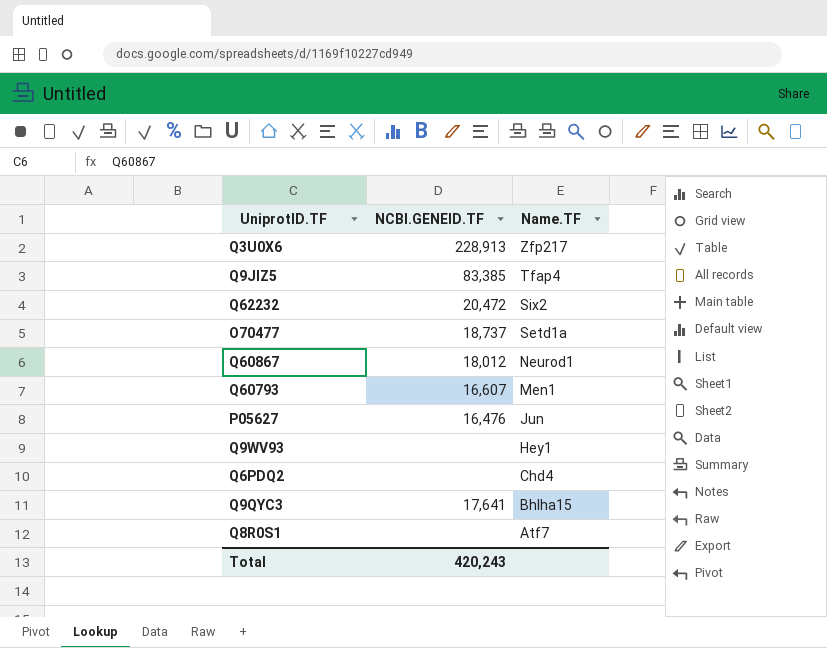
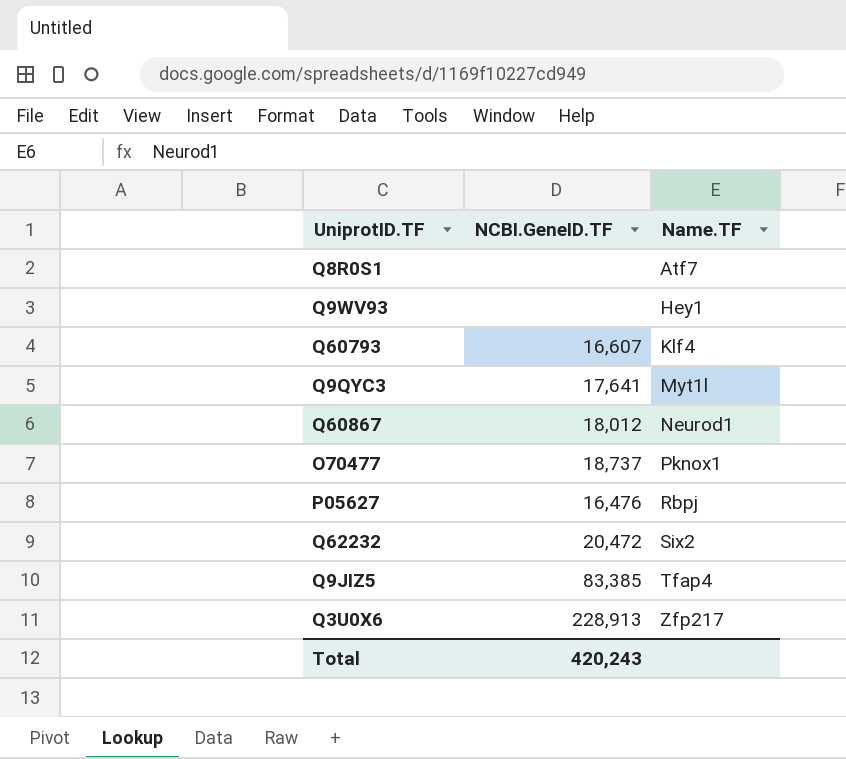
row order: Name.TF descending -> Name.TF ascending
column name: NCBI.GENEID.TF -> NCBI.GeneID.TF
row Q6PDQ2: none | Chd4 -> none
Q60793 | Name.TF: Men1 -> Klf4
Q9QYC3 | Name.TF: Bhlha15 -> Myt1l
O70477 | Name.TF: Setd1a -> Pknox1
P05627 | Name.TF: Jun -> Rbpj

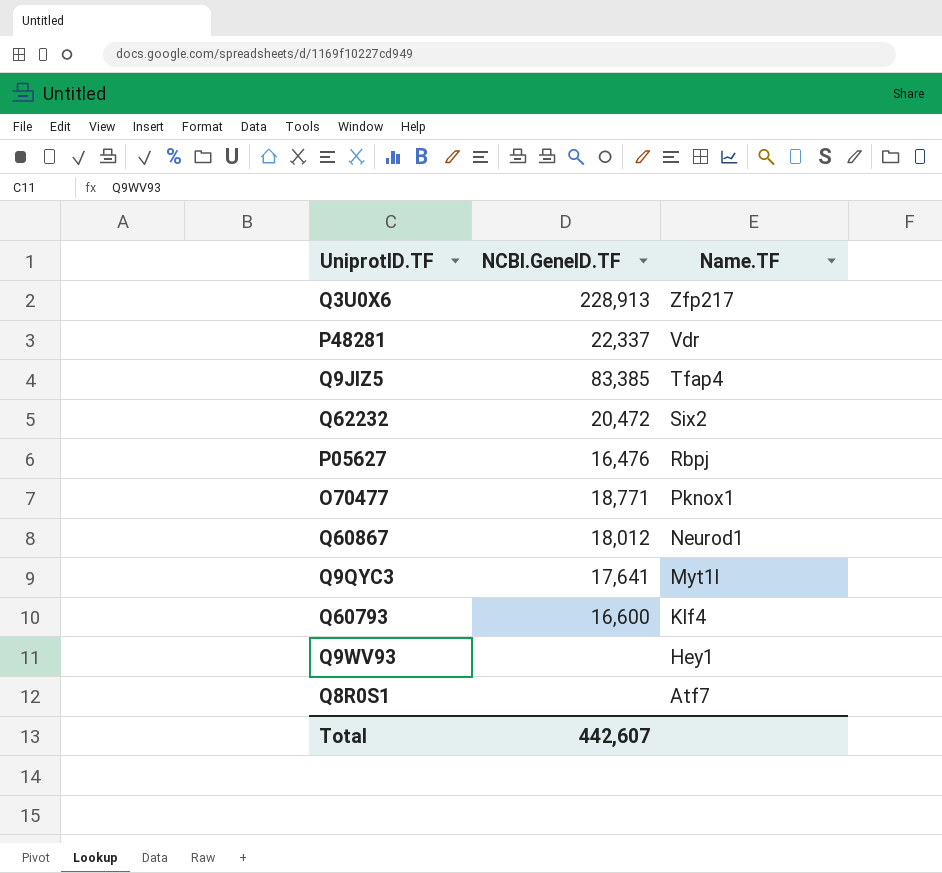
row order: Name.TF ascending -> Name.TF descending
row P48281: none -> 22,337 | Vdr
O70477 | NCBI.GeneID.TF: 18,737 -> 18,771
Q60793 | NCBI.GeneID.TF: 16,607 -> 16,600
Total | NCBI.GeneID.TF: 420,243 -> 442,607

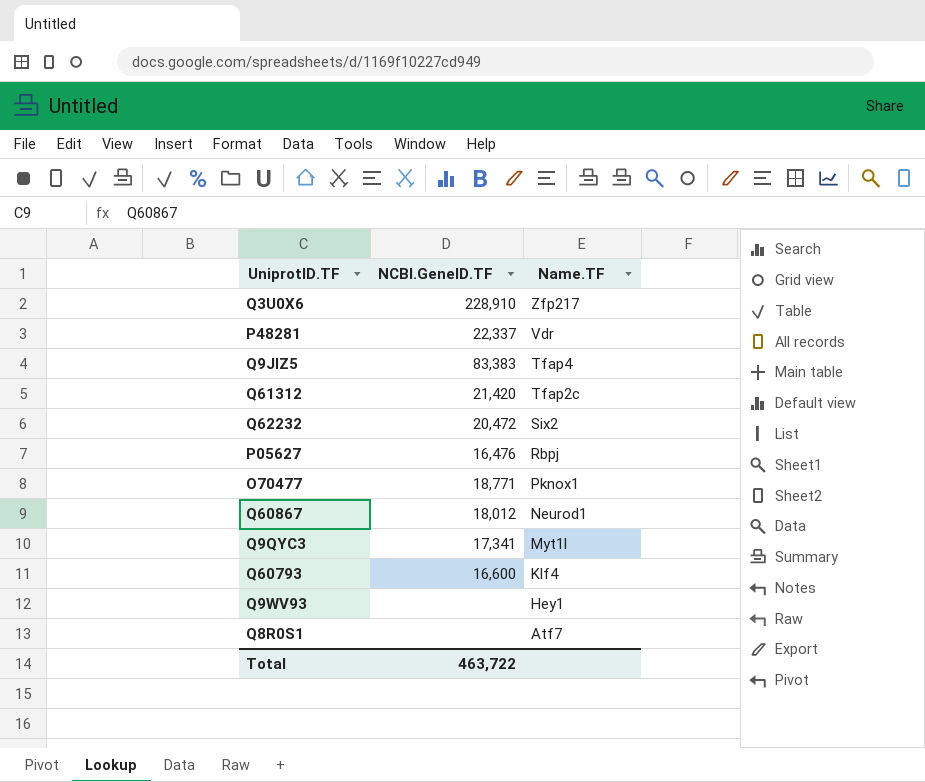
Q3U0X6 | NCBI.GeneID.TF: 228,913 -> 228,910
Q9JIZ5 | NCBI.GeneID.TF: 83,385 -> 83,383
row Q61312: none -> 21,420 | Tfap2c
Q9QYC3 | NCBI.GeneID.TF: 17,641 -> 17,341
Total | NCBI.GeneID.TF: 442,607 -> 463,722

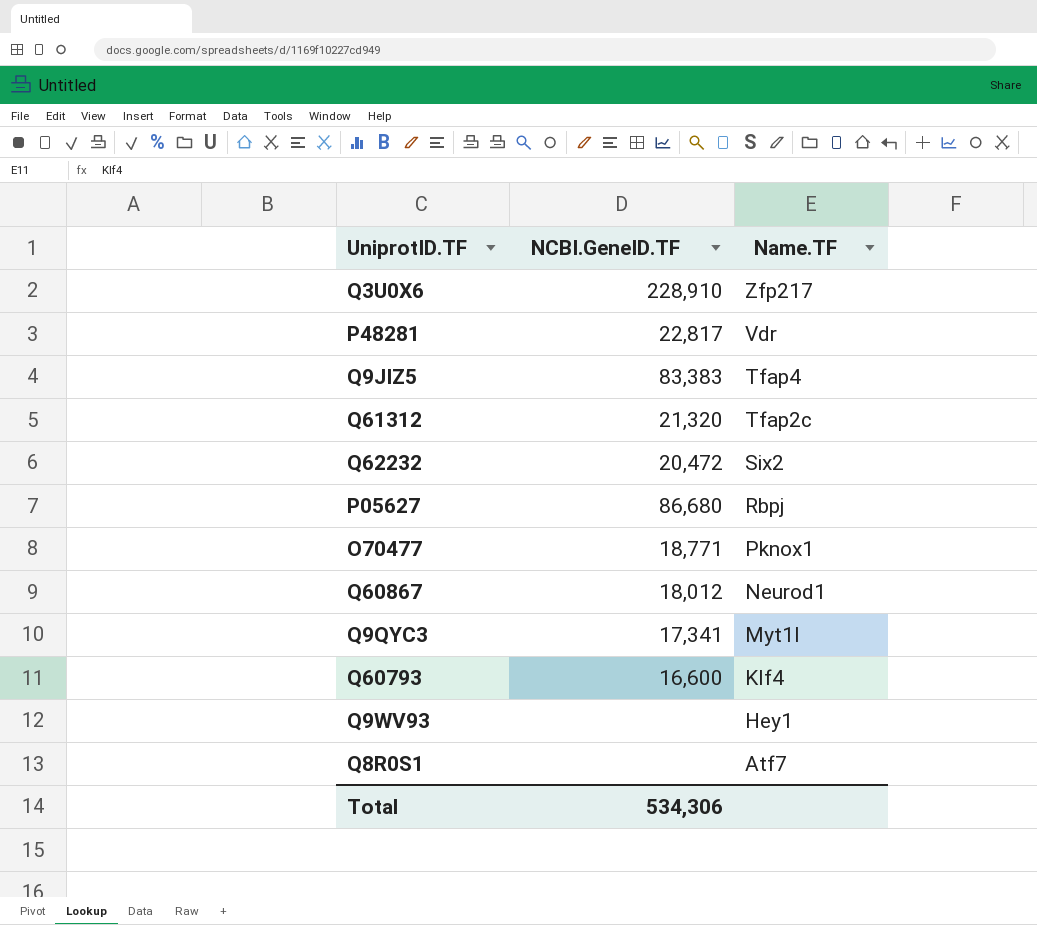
P48281 | NCBI.GeneID.TF: 22,337 -> 22,817
Q61312 | NCBI.GeneID.TF: 21,420 -> 21,320
P05627 | NCBI.GeneID.TF: 16,476 -> 86,680
Total | NCBI.GeneID.TF: 463,722 -> 534,306

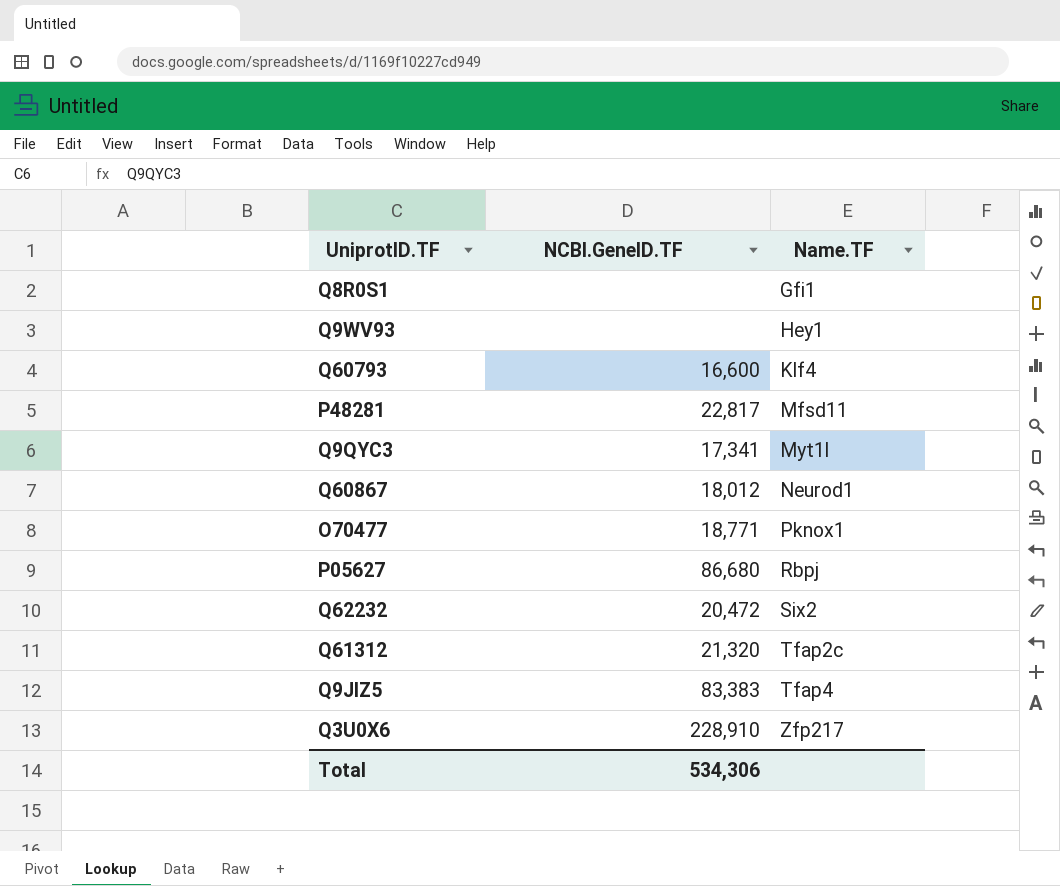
row order: Name.TF descending -> Name.TF ascending
Q8R0S1 | Name.TF: Atf7 -> Gfi1
P48281 | Name.TF: Vdr -> Mfsd11

